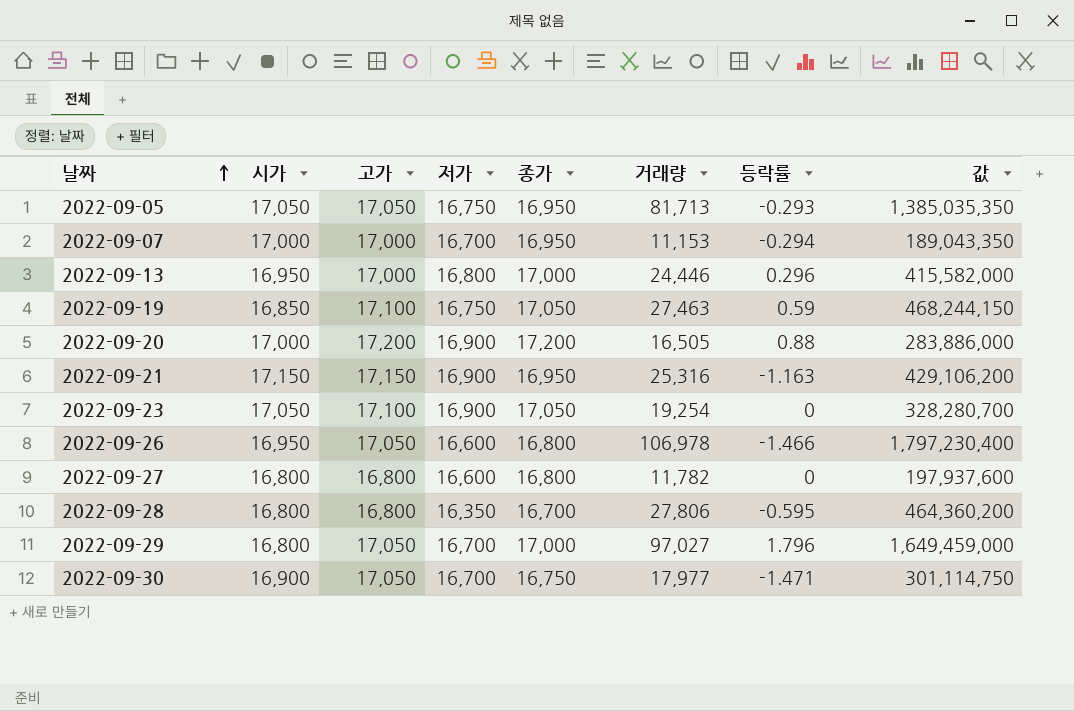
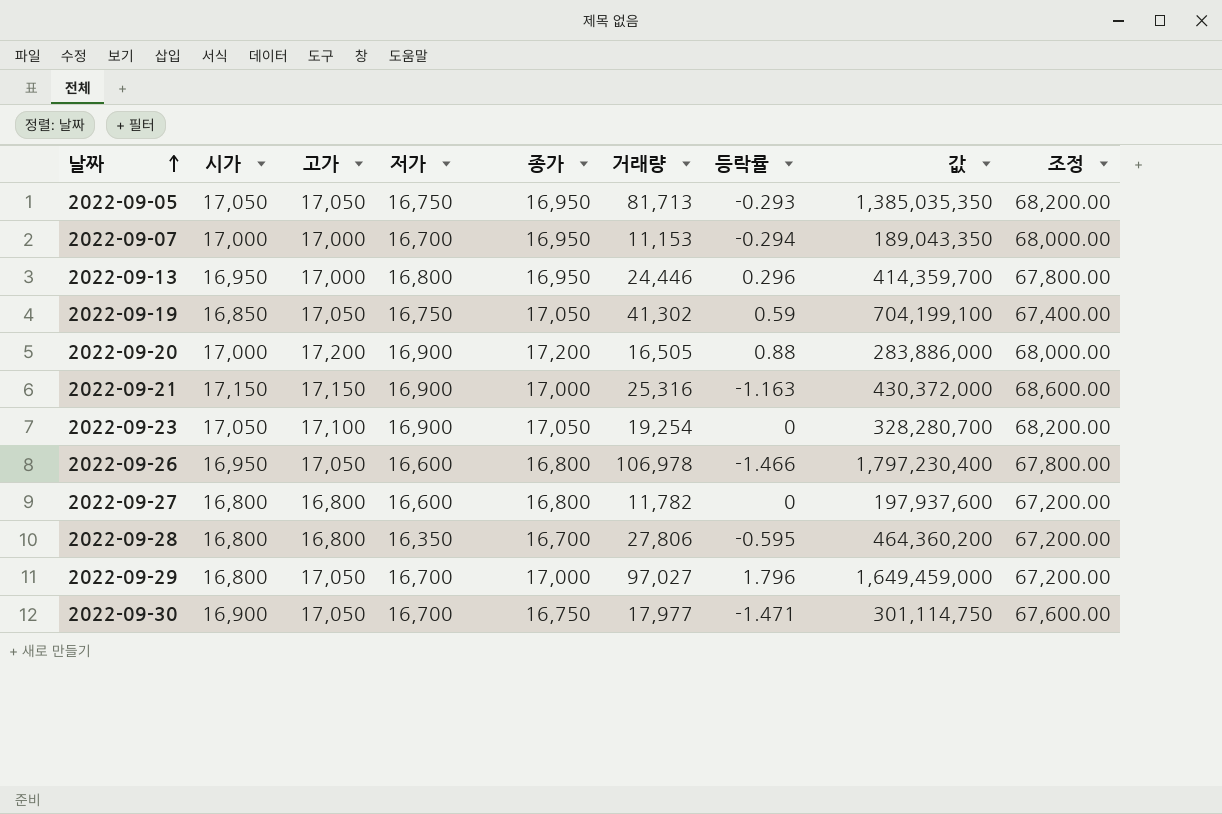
column 조정 | formula: none -> [시가] * 4
2022-09-13 | 종가: 17,000 -> 16,950
2022-09-13 | 값: 415,582,000 -> 414,359,700
2022-09-19 | 고가: 17,100 -> 17,050
2022-09-19 | 거래량: 27,463 -> 41,302
2022-09-19 | 값: 468,244,150 -> 704,199,100
2022-09-21 | 종가: 16,950 -> 17,000
2022-09-21 | 값: 429,106,200 -> 430,372,000

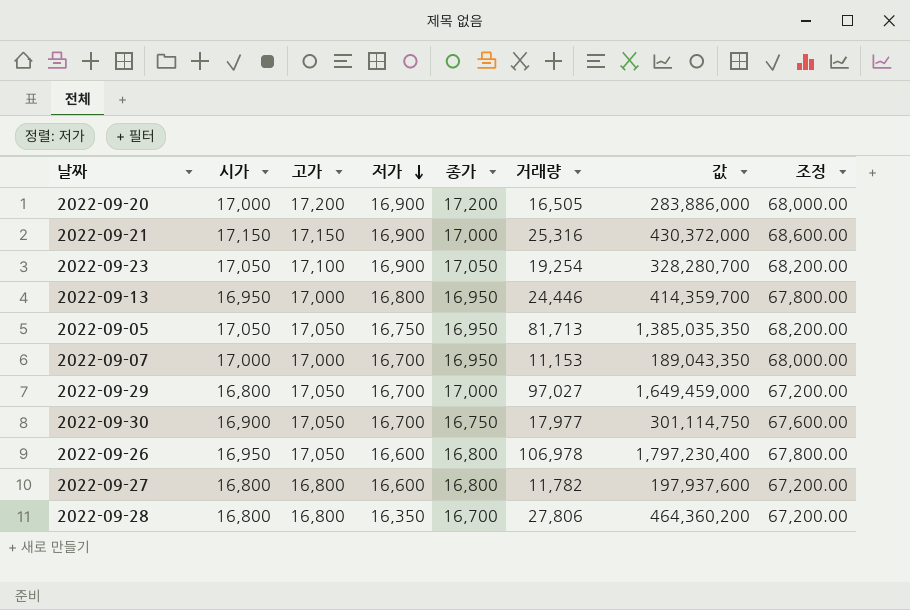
row order: 날짜 ascending -> 저가 descending
column 등락률 | position: 7 -> none
row 2022-09-19: 16,850 | 17,050 | 16,750 | 17,050 | 41,302 | 0.59 | 704,199,100 | 67,400.00 -> none

